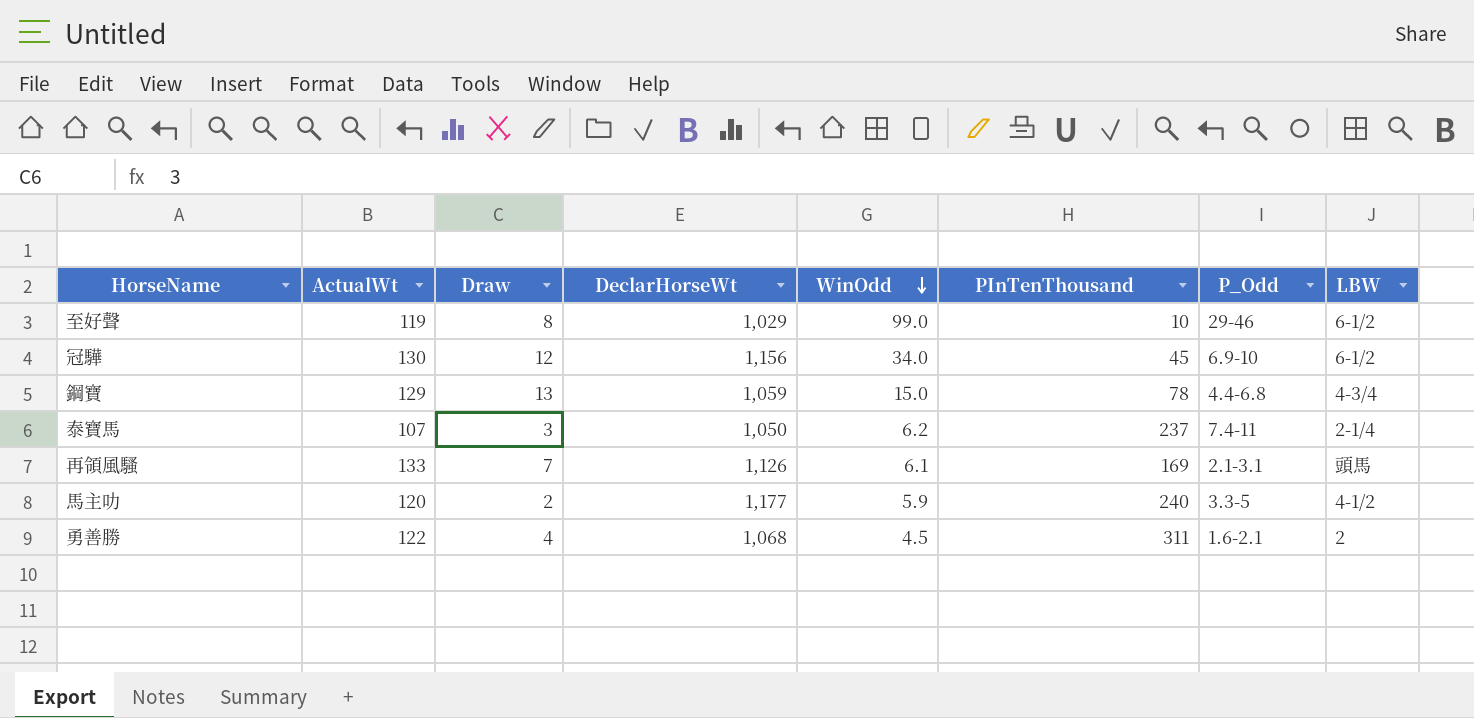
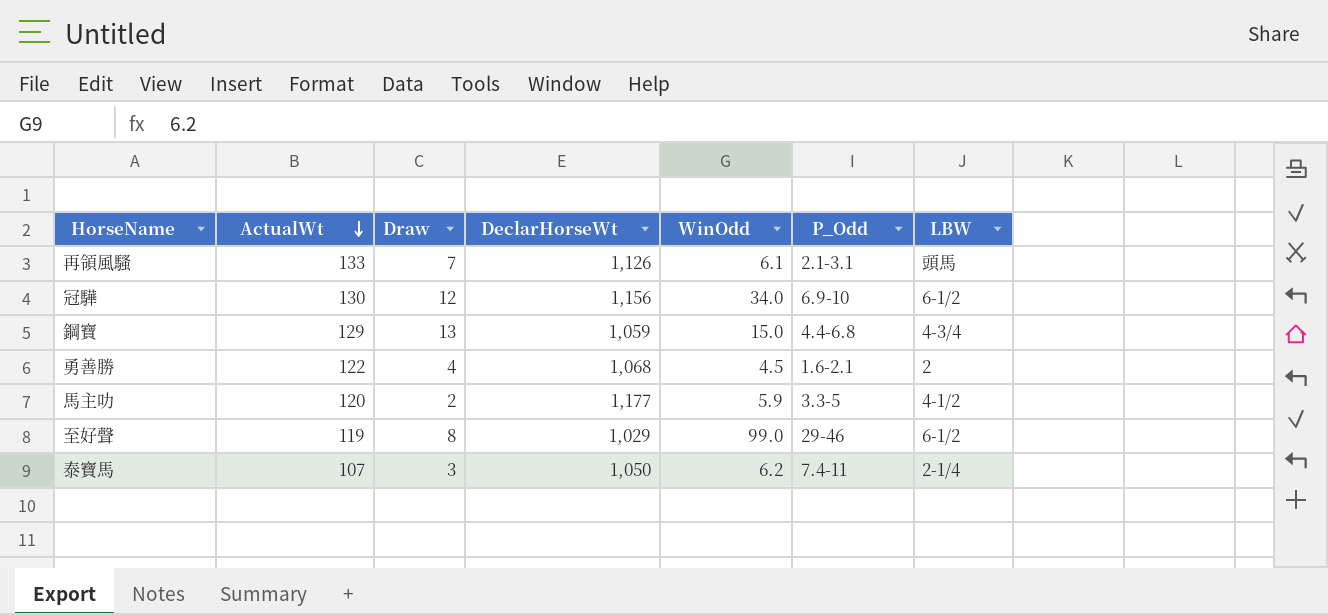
row order: WinOdd descending -> ActualWt descending
column PInTenThousand | position: 6 -> none

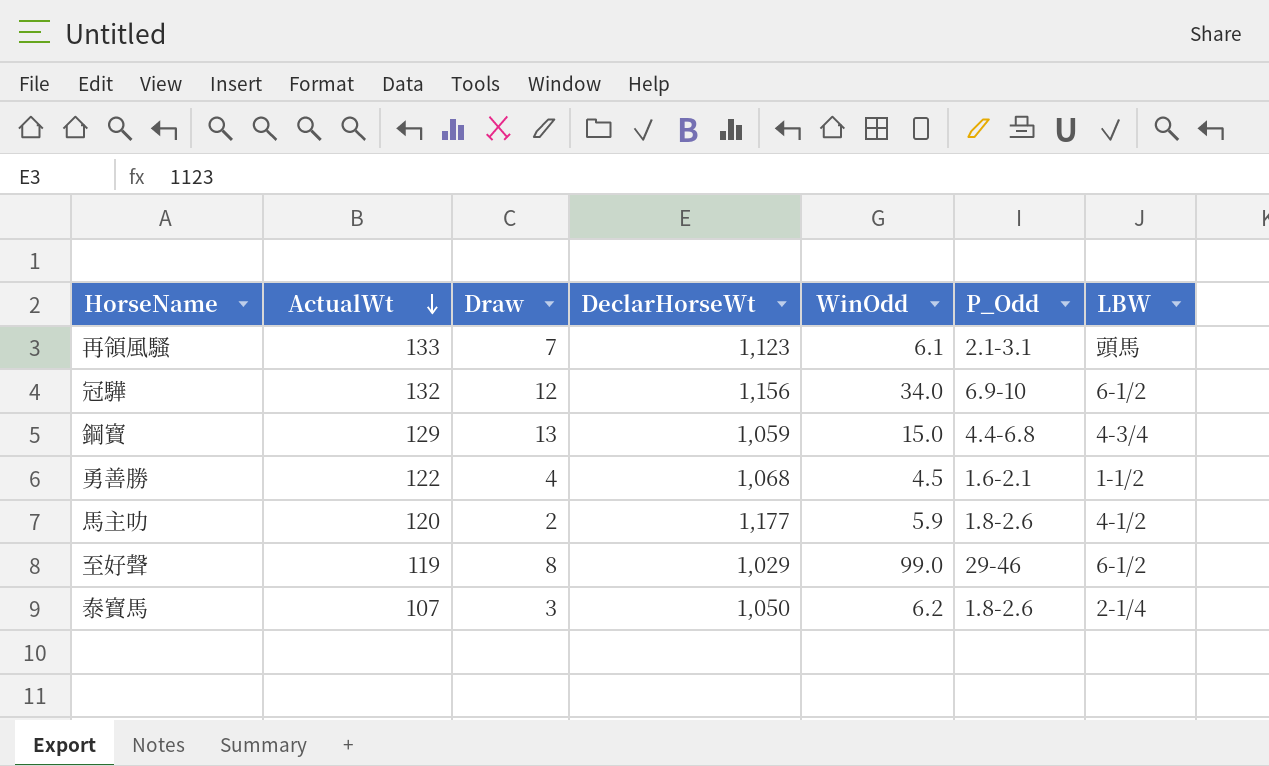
再領風騷 | DeclarHorseWt: 1,126 -> 1,123
冠驊 | ActualWt: 130 -> 132
勇善勝 | LBW: 2 -> 1-1/2
馬主叻 | P_Odd: 3.3-5 -> 1.8-2.6
泰寶馬 | P_Odd: 7.4-11 -> 1.8-2.6

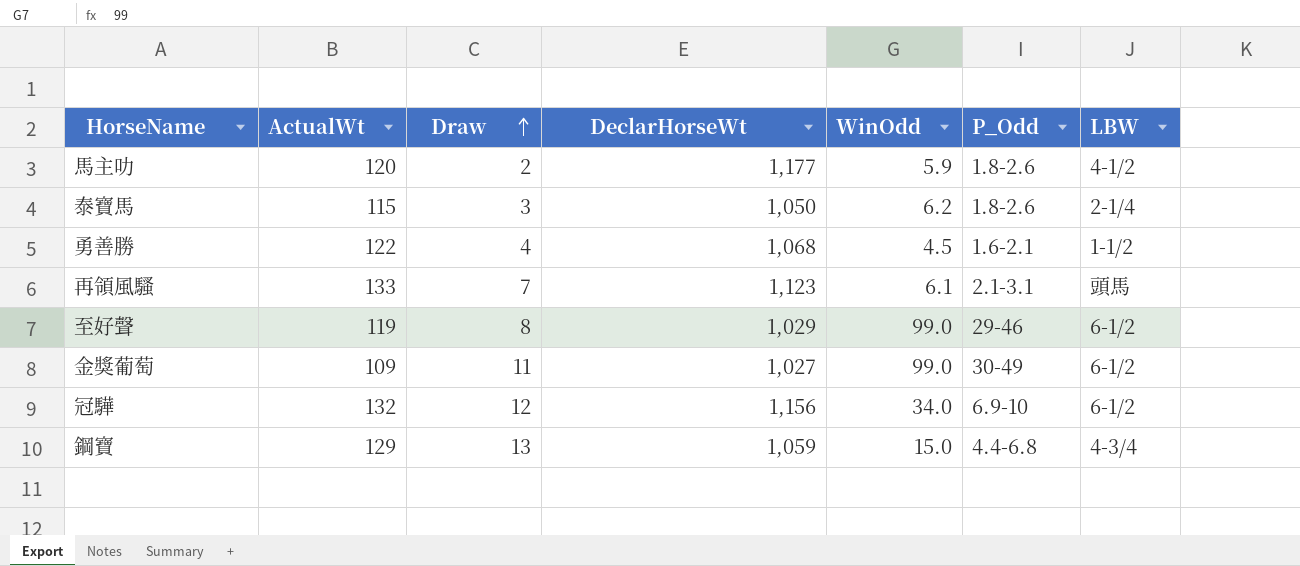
row order: ActualWt descending -> Draw ascending
泰寶馬 | ActualWt: 107 -> 115
row 金獎葡萄: none -> 109 | 11 | 1,027 | 99.0 | 30-49 | 6-1/2

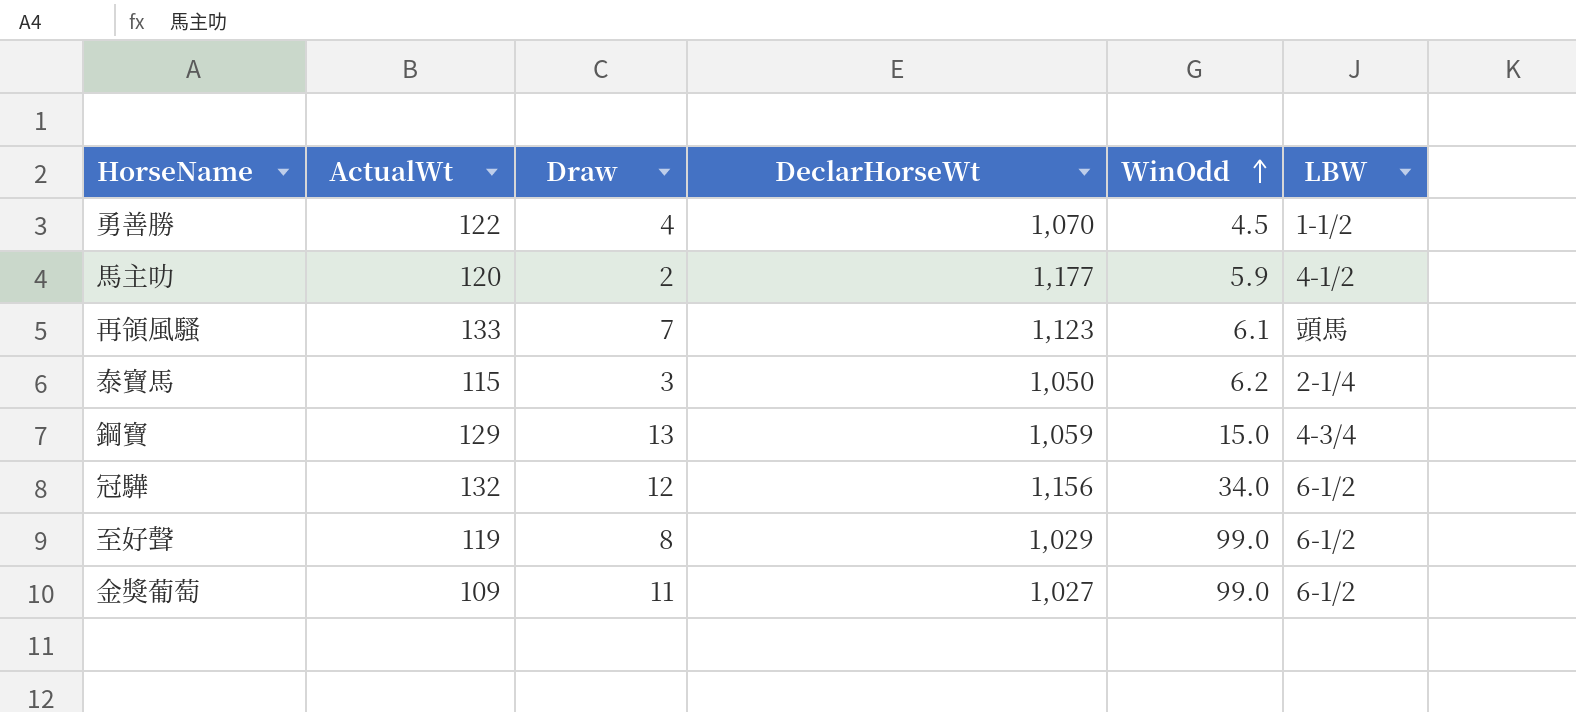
row order: Draw ascending -> WinOdd ascending
column P_Odd | position: 6 -> none
勇善勝 | DeclarHorseWt: 1,068 -> 1,070

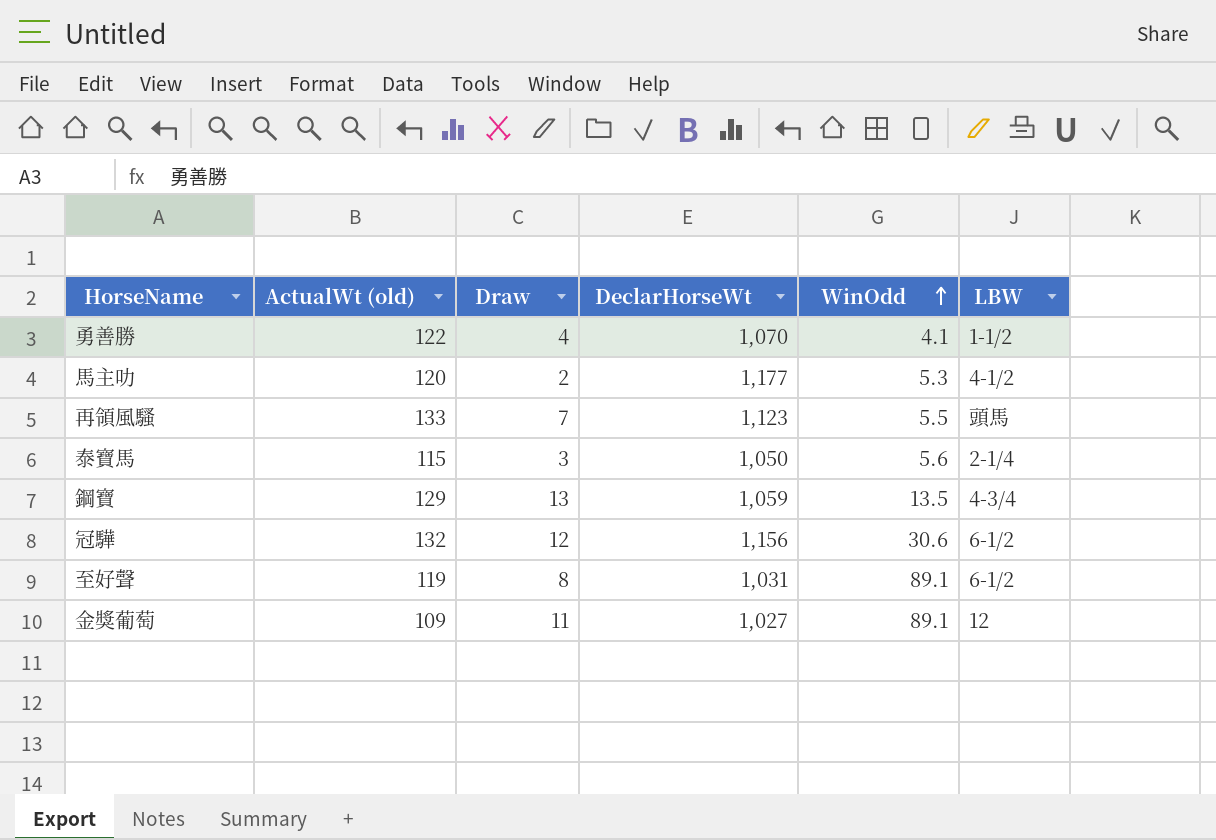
column name: ActualWt -> ActualWt (old)
勇善勝 | WinOdd: 4.5 -> 4.1
馬主叻 | WinOdd: 5.9 -> 5.3
再領風騷 | WinOdd: 6.1 -> 5.5
泰寶馬 | WinOdd: 6.2 -> 5.6
鋼寶 | WinOdd: 15.0 -> 13.5
冠驊 | WinOdd: 34.0 -> 30.6
至好聲 | DeclarHorseWt: 1,029 -> 1,031
至好聲 | WinOdd: 99.0 -> 89.1
金獎葡萄 | WinOdd: 99.0 -> 89.1
金獎葡萄 | LBW: 6-1/2 -> 12

